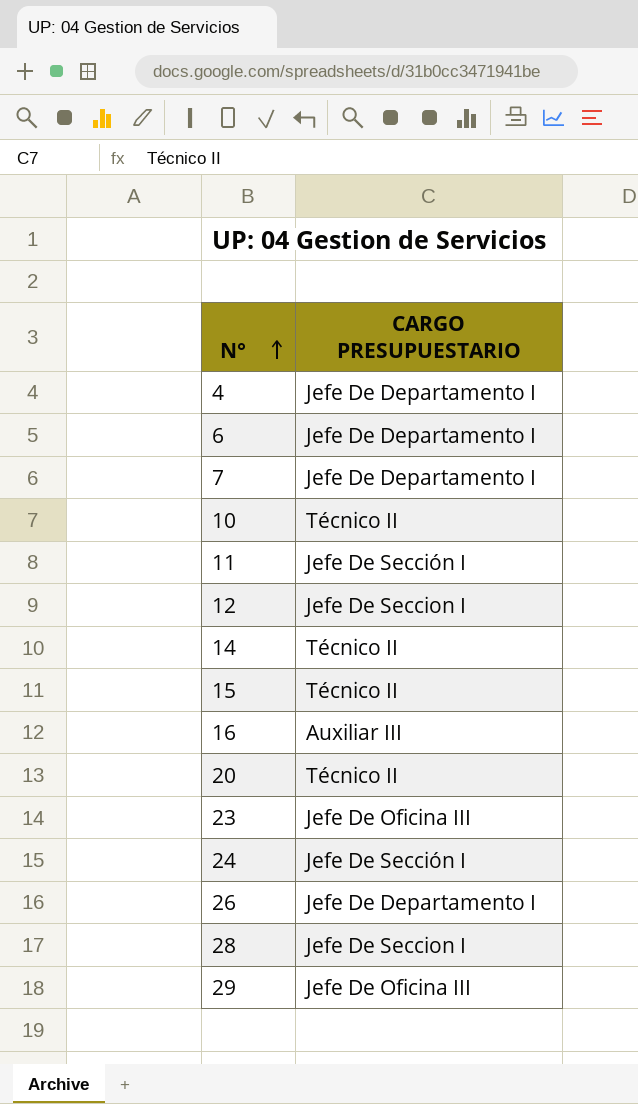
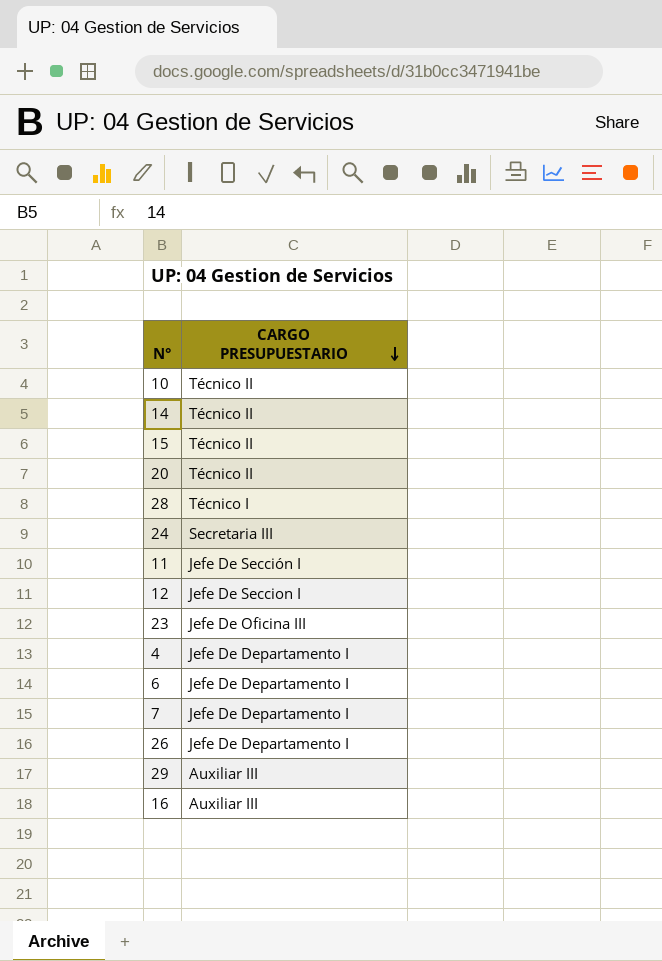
row order: N° ascending -> CARGO PRESUPUESTARIO descending
28 | CARGO PRESUPUESTARIO: Jefe De Seccion I -> Técnico I
24 | CARGO PRESUPUESTARIO: Jefe De Sección I -> Secretaria III
29 | CARGO PRESUPUESTARIO: Jefe De Oficina III -> Auxiliar III

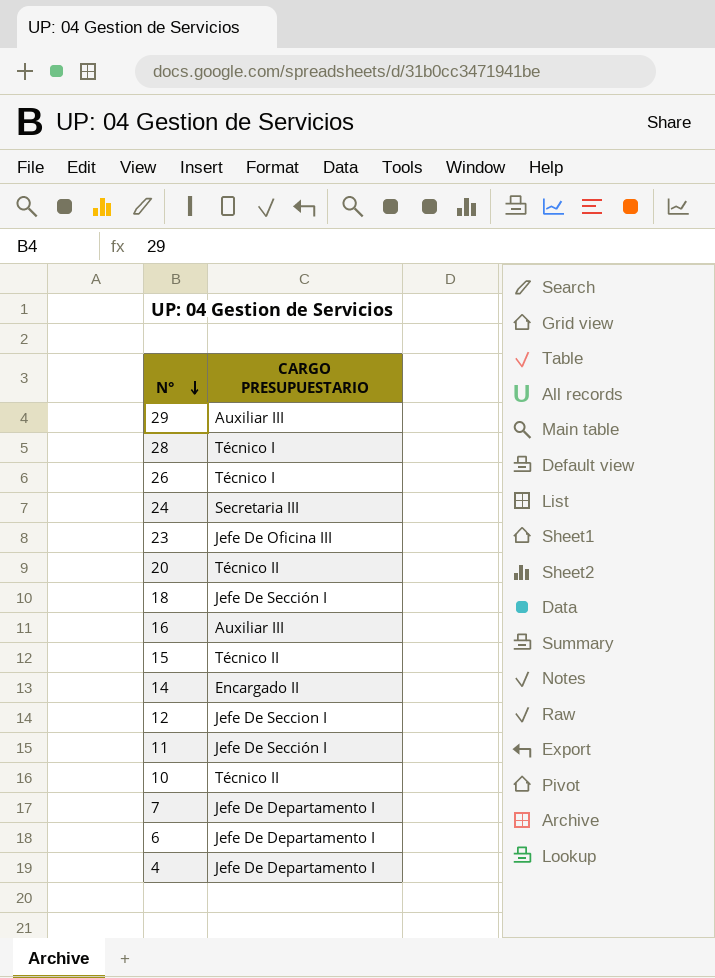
row order: CARGO PRESUPUESTARIO descending -> N° descending
26 | CARGO PRESUPUESTARIO: Jefe De Departamento I -> Técnico I
row 18: none -> Jefe De Sección I
14 | CARGO PRESUPUESTARIO: Técnico II -> Encargado II

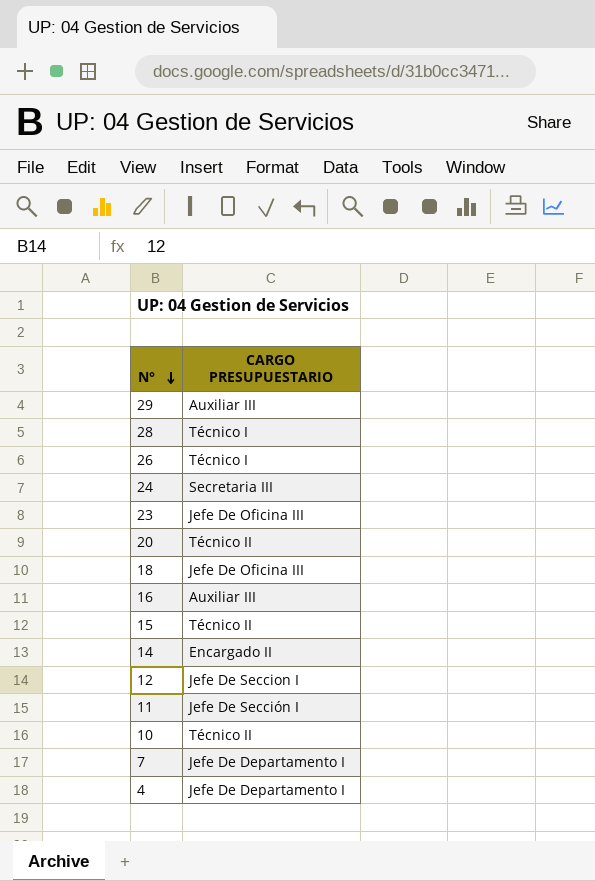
row 6: Jefe De Departamento I -> none
18 | CARGO PRESUPUESTARIO: Jefe De Sección I -> Jefe De Oficina III

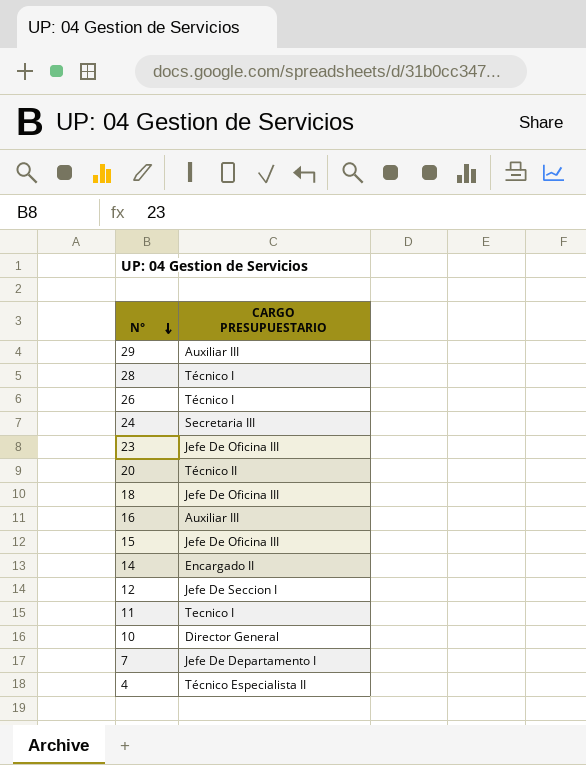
15 | CARGO PRESUPUESTARIO: Técnico II -> Jefe De Oficina III
11 | CARGO PRESUPUESTARIO: Jefe De Sección I -> Tecnico I
10 | CARGO PRESUPUESTARIO: Técnico II -> Director General
4 | CARGO PRESUPUESTARIO: Jefe De Departamento I -> Técnico Especialista II

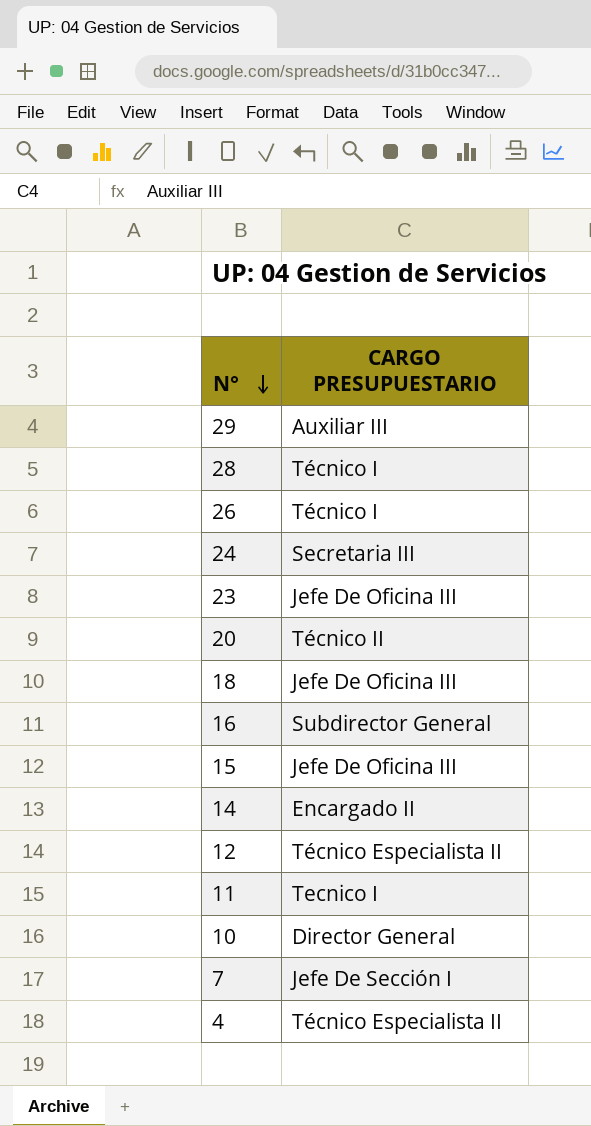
16 | CARGO PRESUPUESTARIO: Auxiliar III -> Subdirector General
12 | CARGO PRESUPUESTARIO: Jefe De Seccion I -> Técnico Especialista II
7 | CARGO PRESUPUESTARIO: Jefe De Departamento I -> Jefe De Sección I

